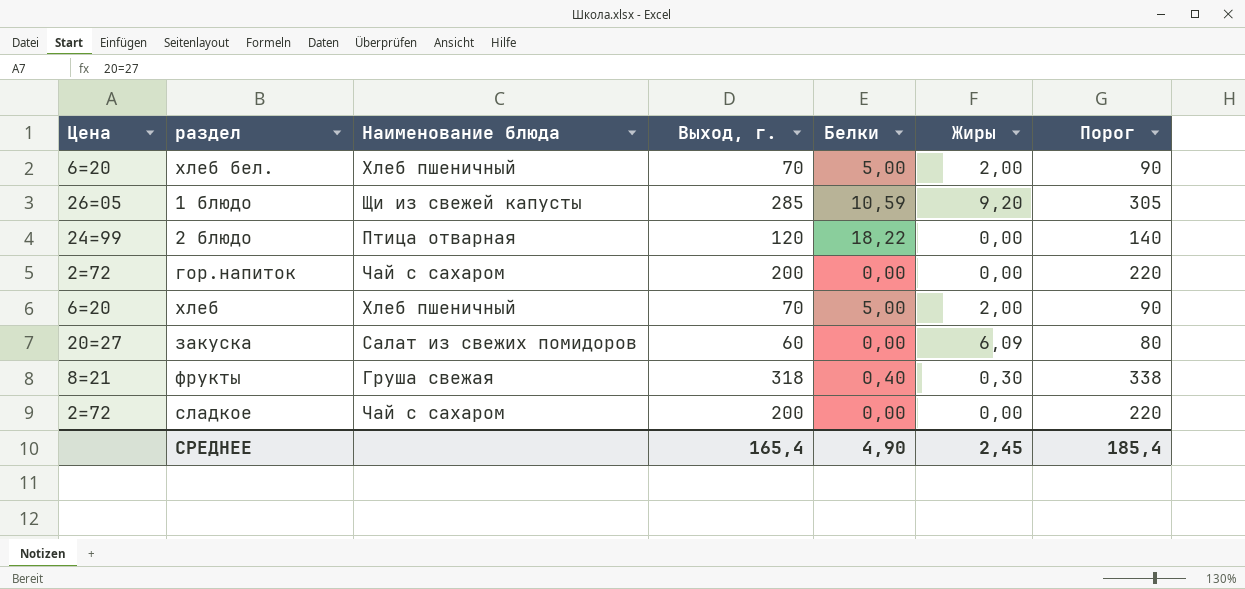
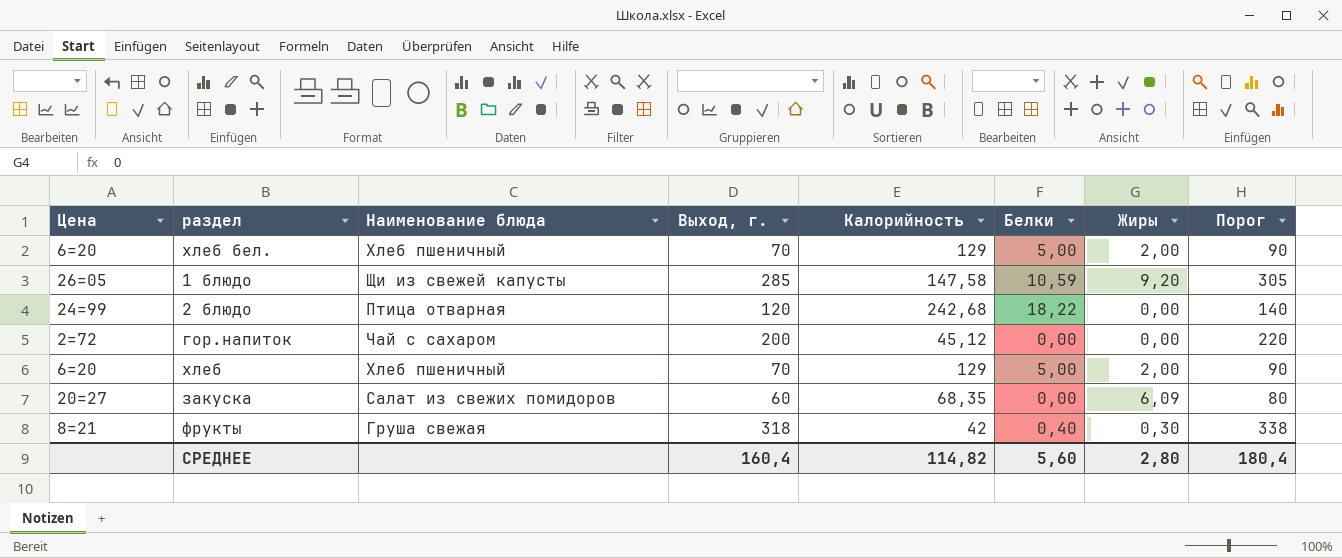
column Калорийность | position: none -> 5
row сладкое: 2=72 | Чай с сахаром | 200 | 0,00 | 0,00 | 220 -> none
СРЕДНЕЕ | Выход, г.: 165,4 -> 160,4
СРЕДНЕЕ | Белки: 4,90 -> 5,60
СРЕДНЕЕ | Жиры: 2,45 -> 2,80
СРЕДНЕЕ | Порог: 185,4 -> 180,4

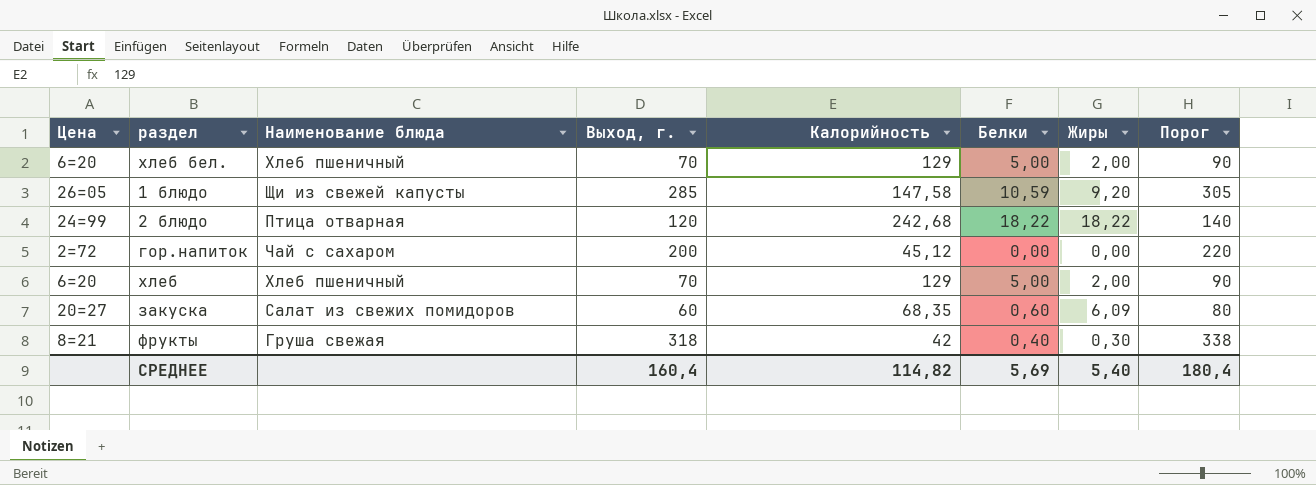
2 блюдо | Жиры: 0,00 -> 18,22
закуска | Белки: 0,00 -> 0,60
СРЕДНЕЕ | Белки: 5,60 -> 5,69
СРЕДНЕЕ | Жиры: 2,80 -> 5,40

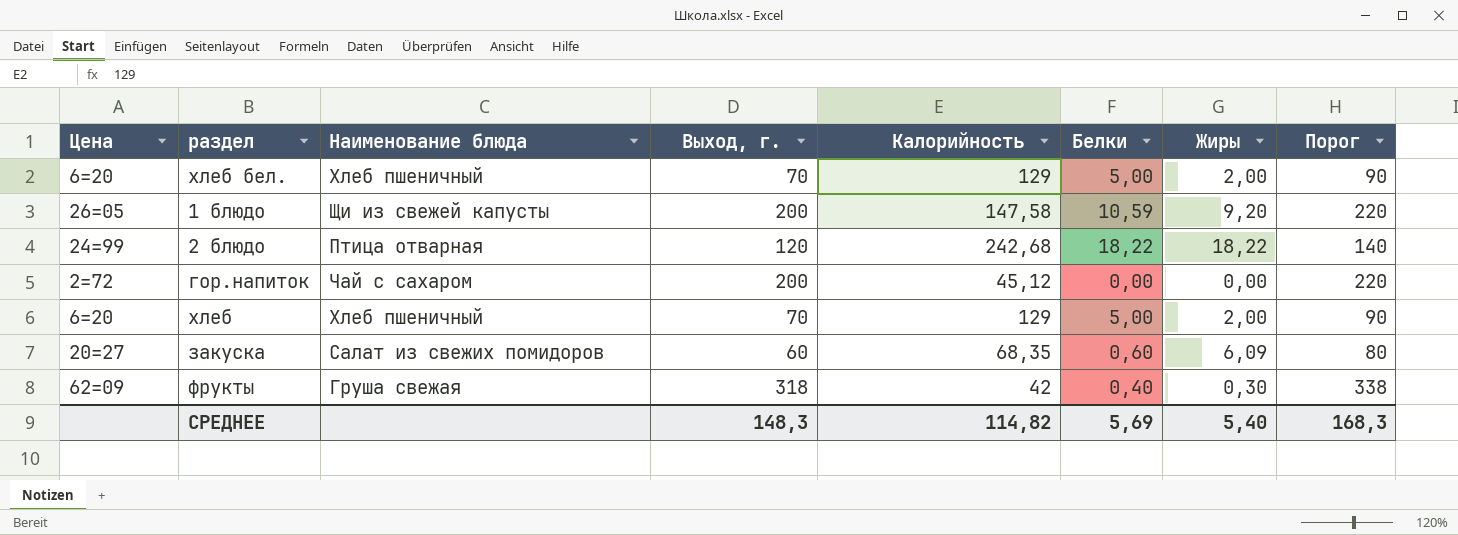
1 блюдо | Выход, г.: 285 -> 200
1 блюдо | Порог: 305 -> 220
фрукты | Цена: 8=21 -> 62=09
СРЕДНЕЕ | Выход, г.: 160,4 -> 148,3
СРЕДНЕЕ | Порог: 180,4 -> 168,3

